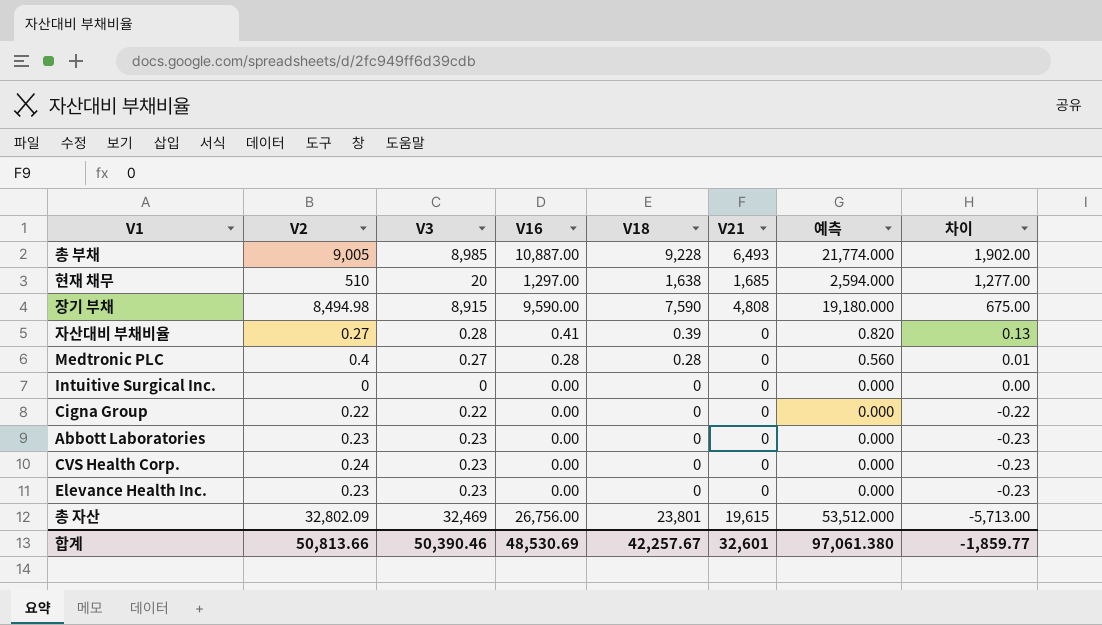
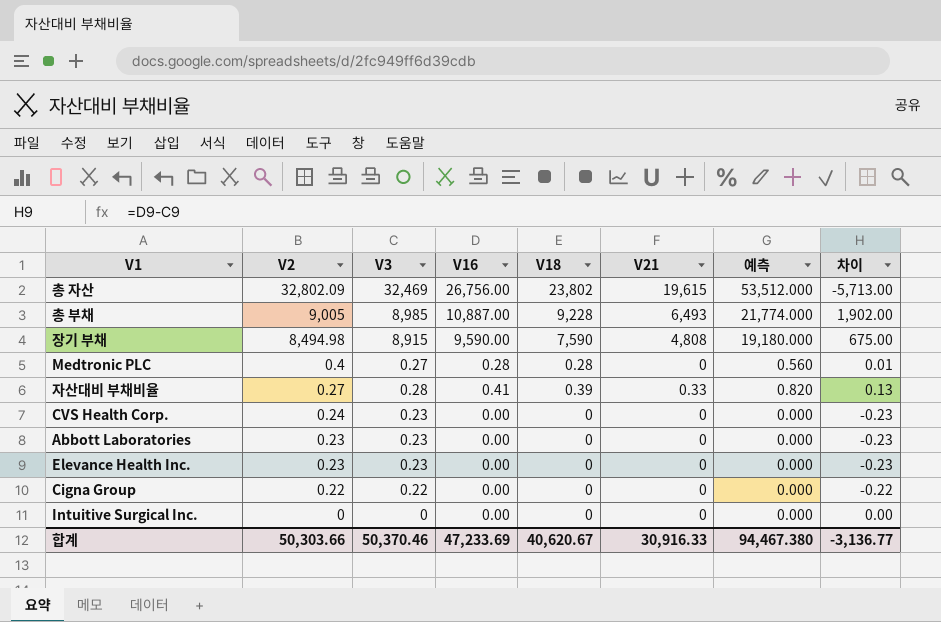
row order: 차이 descending -> V2 descending
row 현재 채무: 510 | 20 | 1,297.00 | 1,638 | 1,685 | 2,594.000 | 1,277.00 -> none
총 자산 | V18: 23,801 -> 23,802
자산대비 부채비율 | V21: 0 -> 0.33
합계 | V2: 50,813.66 -> 50,303.66
합계 | V3: 50,390.46 -> 50,370.46
합계 | V16: 48,530.69 -> 47,233.69
합계 | V18: 42,257.67 -> 40,620.67
합계 | V21: 32,601 -> 30,916.33
합계 | 예측: 97,061.380 -> 94,467.380
합계 | 차이: -1,859.77 -> -3,136.77

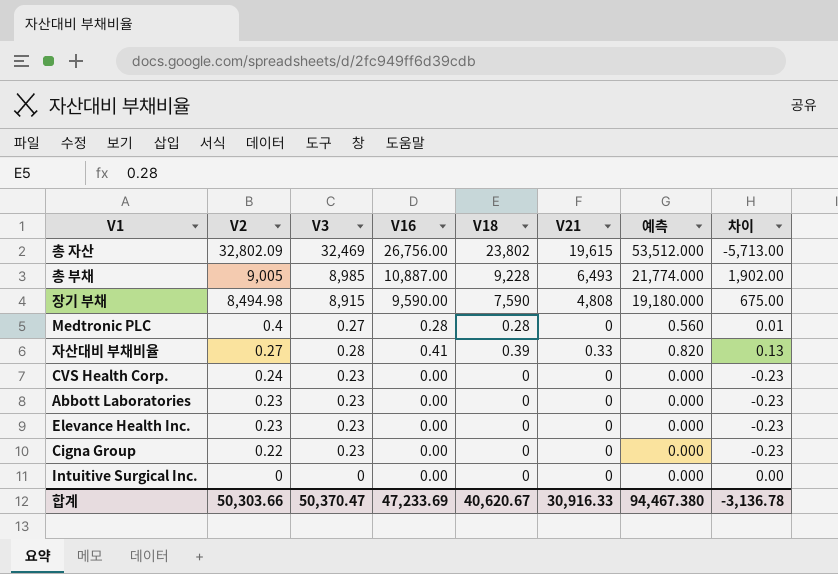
Cigna Group | V3: 0.22 -> 0.23
Cigna Group | 차이: -0.22 -> -0.23
합계 | V3: 50,370.46 -> 50,370.47
합계 | 차이: -3,136.77 -> -3,136.78

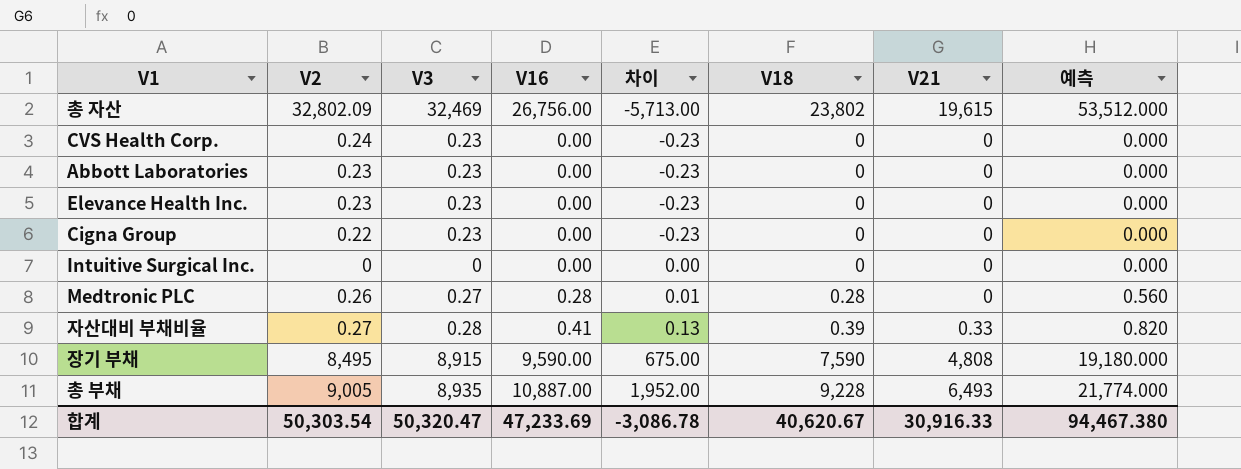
row order: V2 descending -> 차이 ascending
column 차이 | position: 8 -> 5
Medtronic PLC | V2: 0.4 -> 0.26
장기 부채 | V2: 8,494.98 -> 8,495
총 부채 | V3: 8,985 -> 8,935
총 부채 | 차이: 1,902.00 -> 1,952.00
합계 | V2: 50,303.66 -> 50,303.54
합계 | V3: 50,370.47 -> 50,320.47
합계 | 차이: -3,136.78 -> -3,086.78

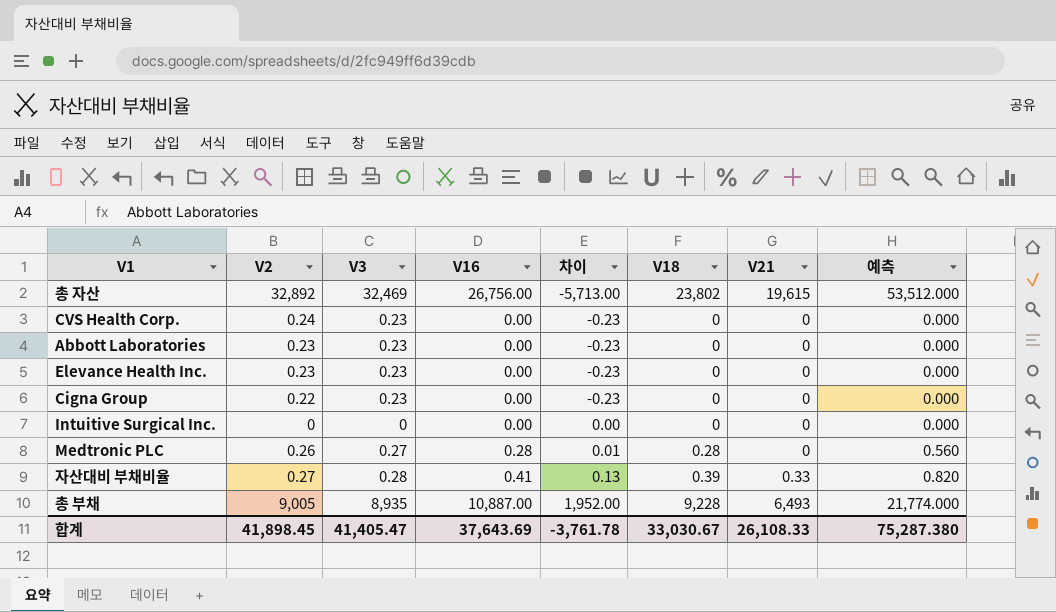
row 장기 부채: 8,495 | 8,915 | 9,590.00 | 675.00 | 7,590 | 4,808 | 19,180.000 -> none
총 자산 | V2: 32,802.09 -> 32,892
합계 | V2: 50,303.54 -> 41,898.45
합계 | V3: 50,320.47 -> 41,405.47
합계 | V16: 47,233.69 -> 37,643.69
합계 | 차이: -3,086.78 -> -3,761.78
합계 | V18: 40,620.67 -> 33,030.67
합계 | V21: 30,916.33 -> 26,108.33
합계 | 예측: 94,467.380 -> 75,287.380

